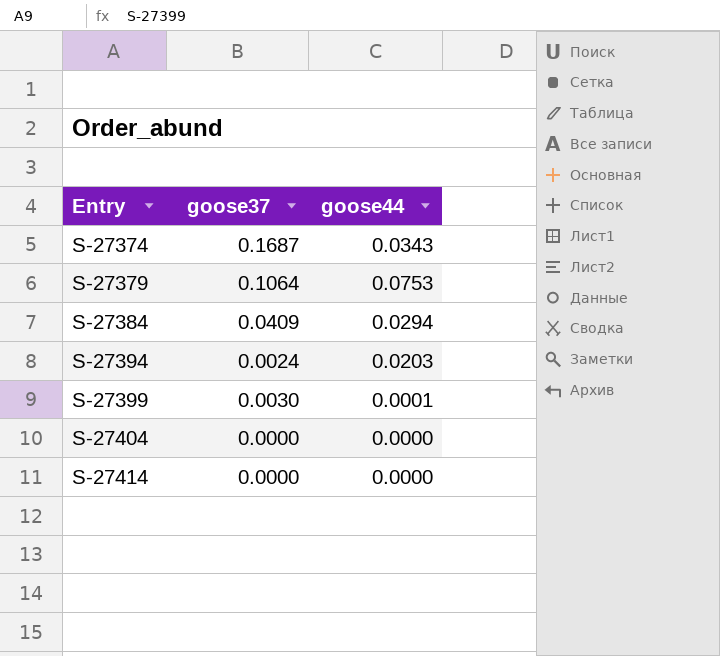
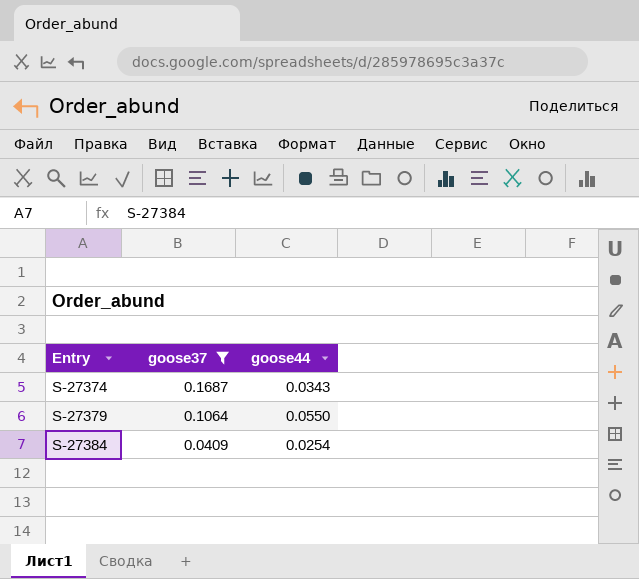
filter: none -> goose37 >= 0.0409
S-27379 | goose44: 0.0753 -> 0.0550
S-27384 | goose44: 0.0294 -> 0.0254

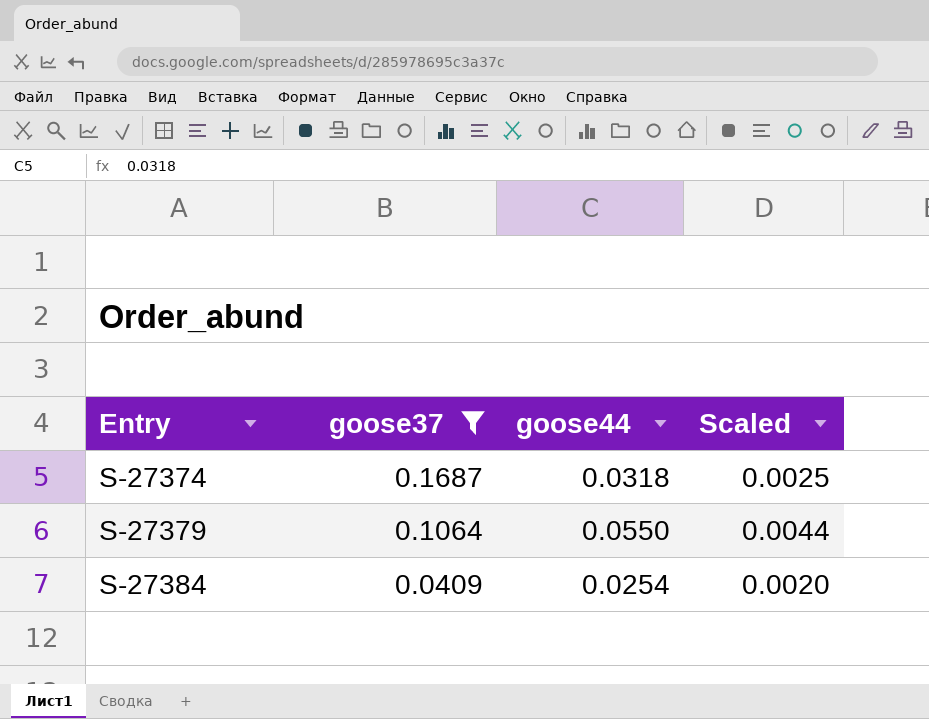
column Scaled | formula: none -> [goose44] * 0.08
S-27374 | goose44: 0.0343 -> 0.0318

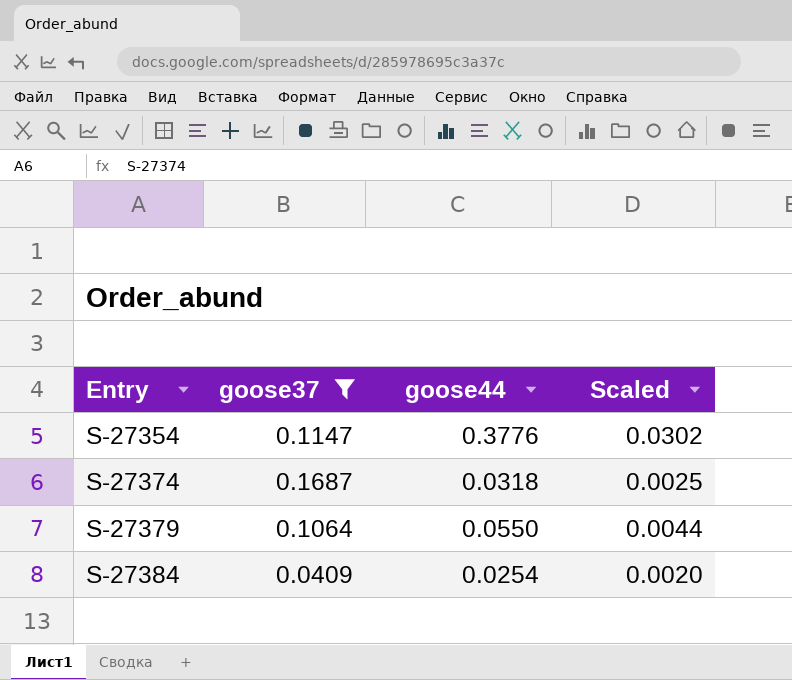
row S-27354: none -> 0.1147 | 0.3776 | 0.0302

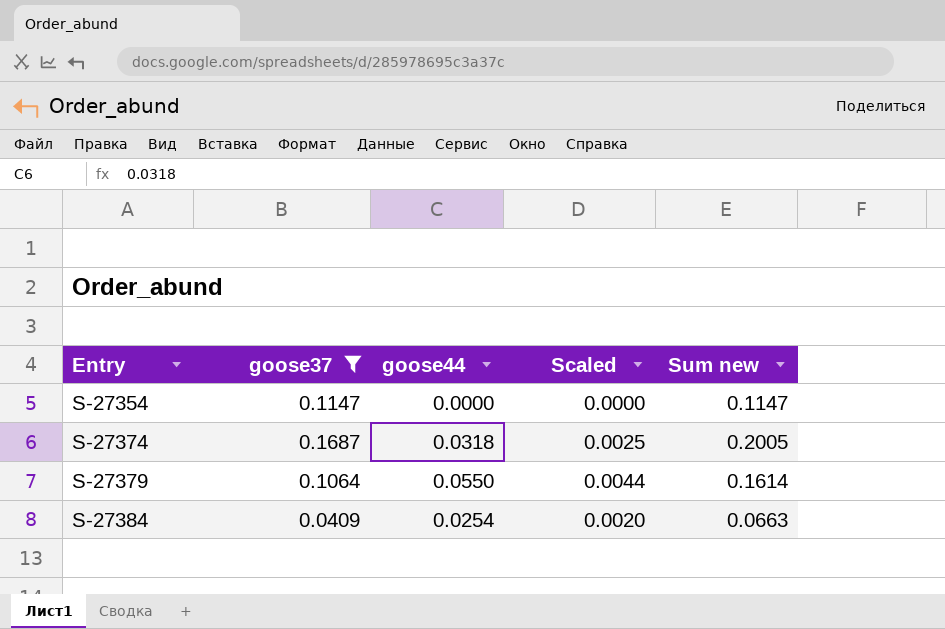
column Sum new | formula: none -> [goose37] + [goose44]
S-27354 | goose44: 0.3776 -> 0.0000
S-27354 | Scaled: 0.0302 -> 0.0000

